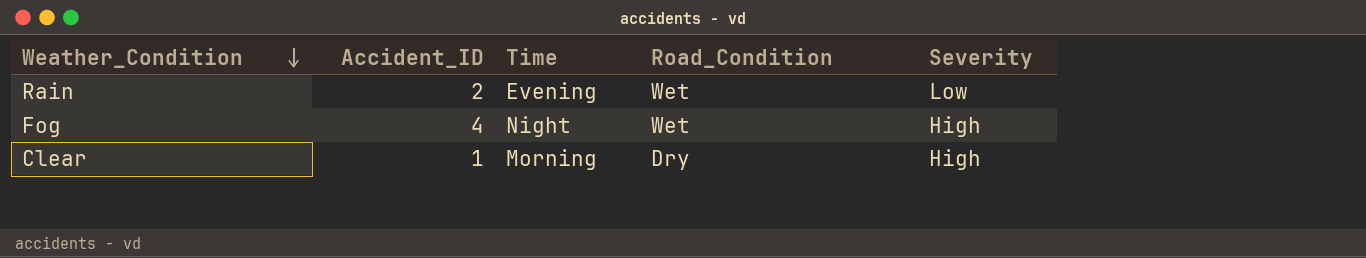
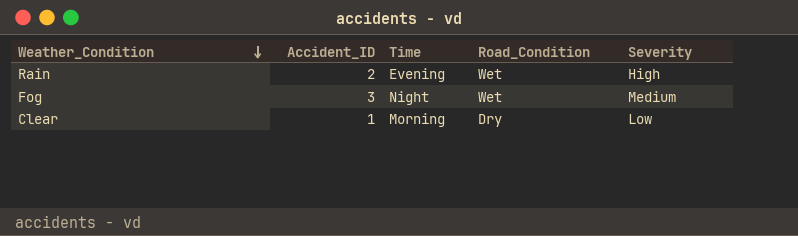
Rain | Severity: Low -> High
Fog | Accident_ID: 4 -> 3
Fog | Severity: High -> Medium
Clear | Severity: High -> Low

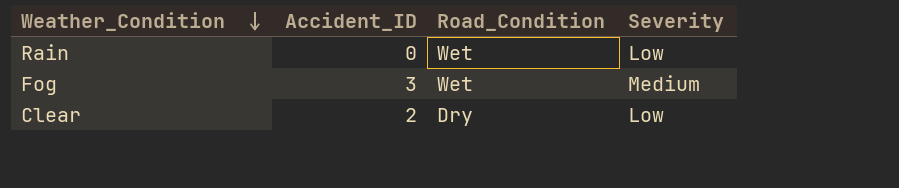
column Time | position: 3 -> none
Rain | Accident_ID: 2 -> 0
Rain | Severity: High -> Low
Clear | Accident_ID: 1 -> 2

